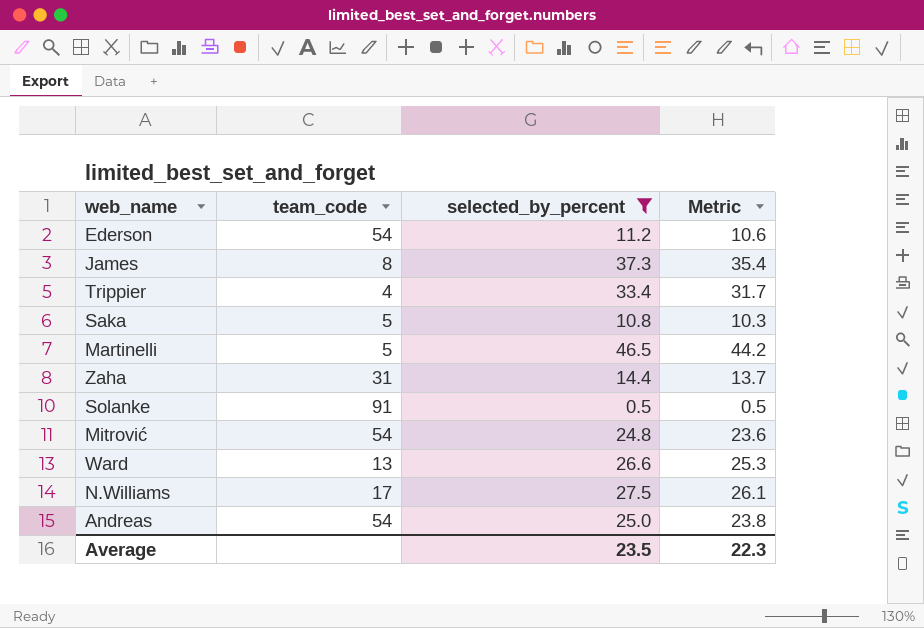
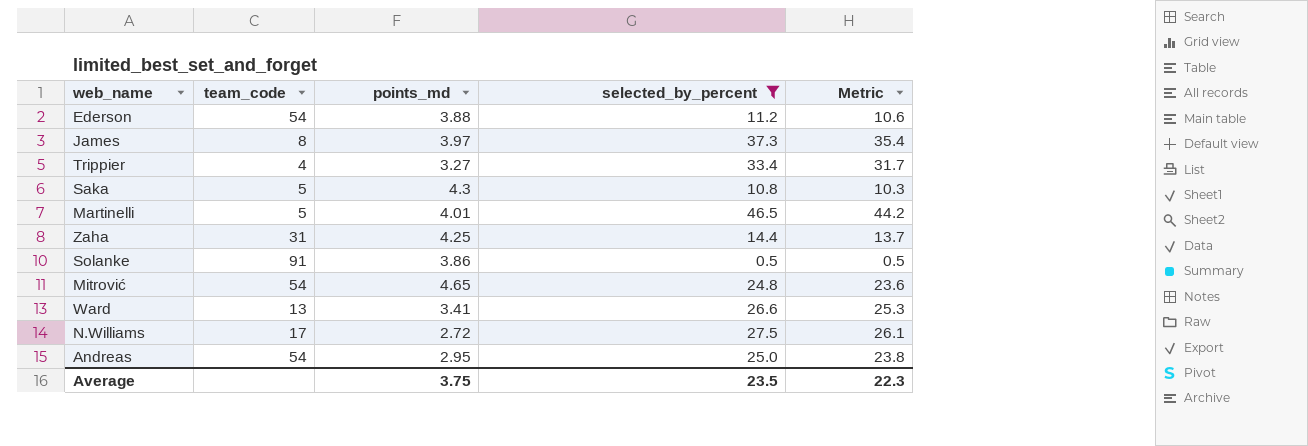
column points_md | position: none -> 3

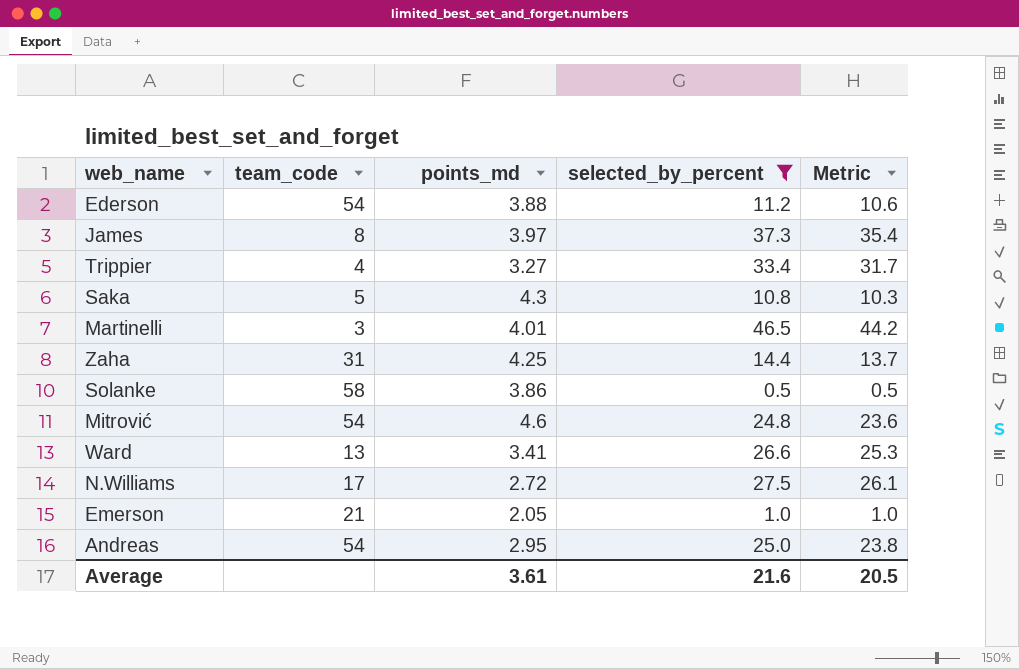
Martinelli | team_code: 5 -> 3
Solanke | team_code: 91 -> 58
Mitrović | points_md: 4.65 -> 4.6
row Emerson: none -> 21 | 2.05 | 1.0 | 1.0
Average | points_md: 3.75 -> 3.61
Average | selected_by_percent: 23.5 -> 21.6
Average | Metric: 22.3 -> 20.5

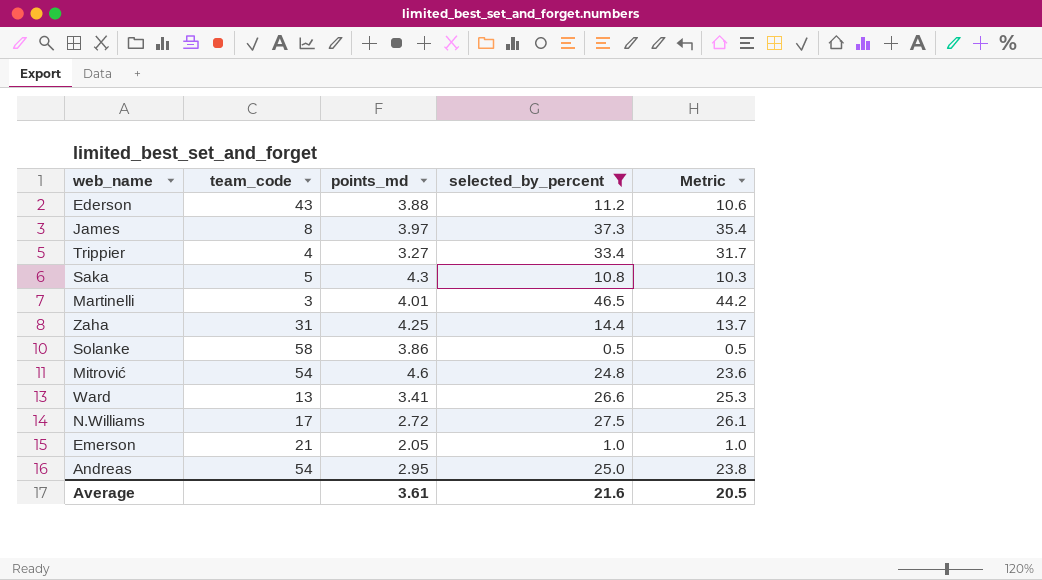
Ederson | team_code: 54 -> 43

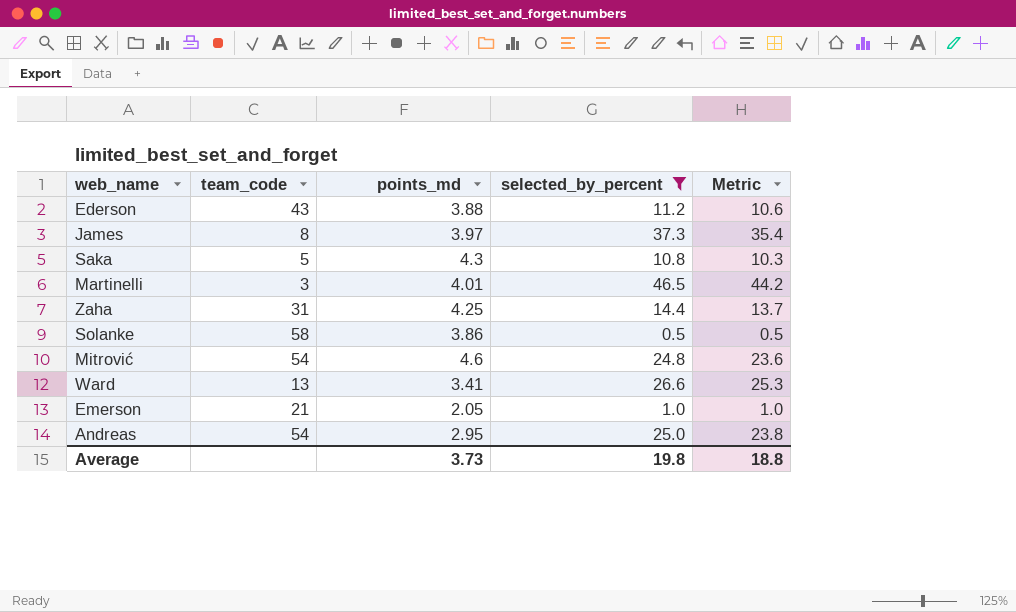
row Trippier: 4 | 3.27 | 33.4 | 31.7 -> none
row N.Williams: 17 | 2.72 | 27.5 | 26.1 -> none
Average | points_md: 3.61 -> 3.73
Average | selected_by_percent: 21.6 -> 19.8
Average | Metric: 20.5 -> 18.8

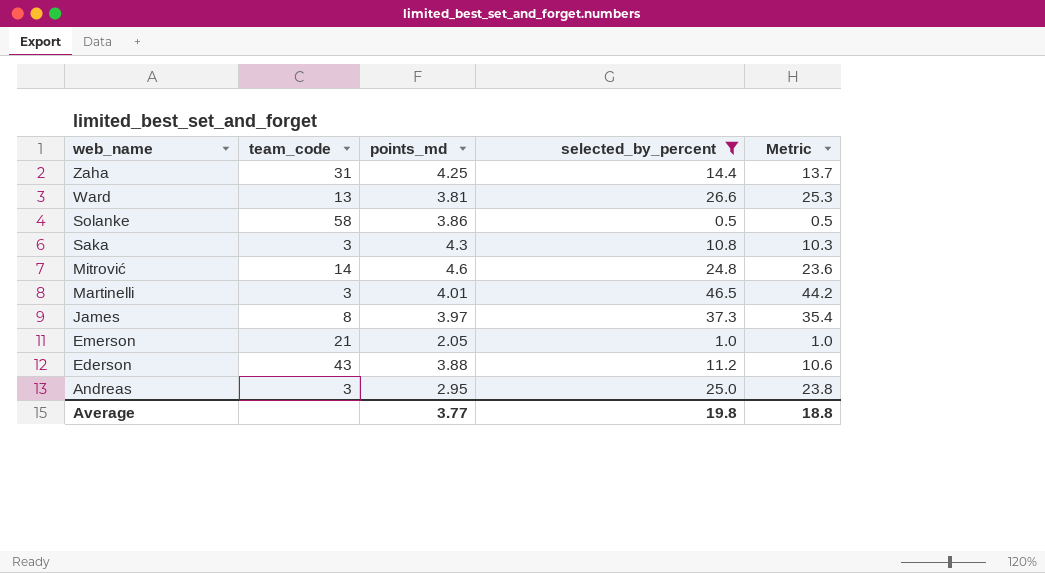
row order: none -> web_name descending
Ward | points_md: 3.41 -> 3.81
Saka | team_code: 5 -> 3
Mitrović | team_code: 54 -> 14
Andreas | team_code: 54 -> 3
Average | points_md: 3.73 -> 3.77

